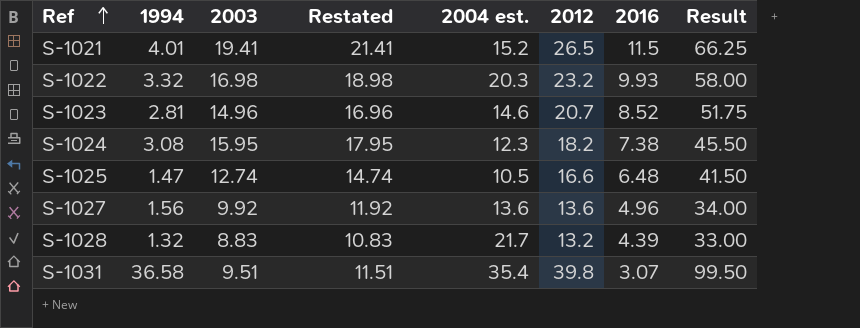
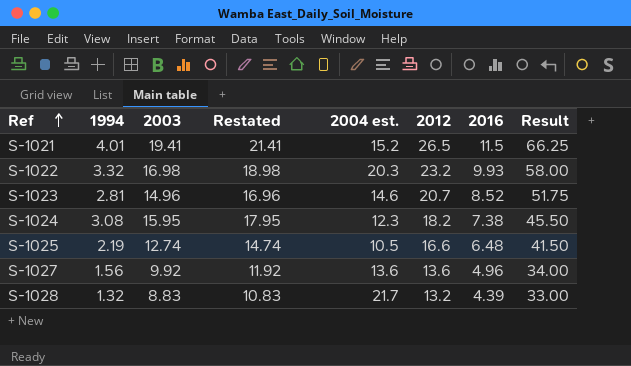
row S-1031: 36.58 | 9.51 | 11.51 | 35.4 | 39.8 | 3.07 | 99.50 -> none
S-1025 | 1994: 1.47 -> 2.19

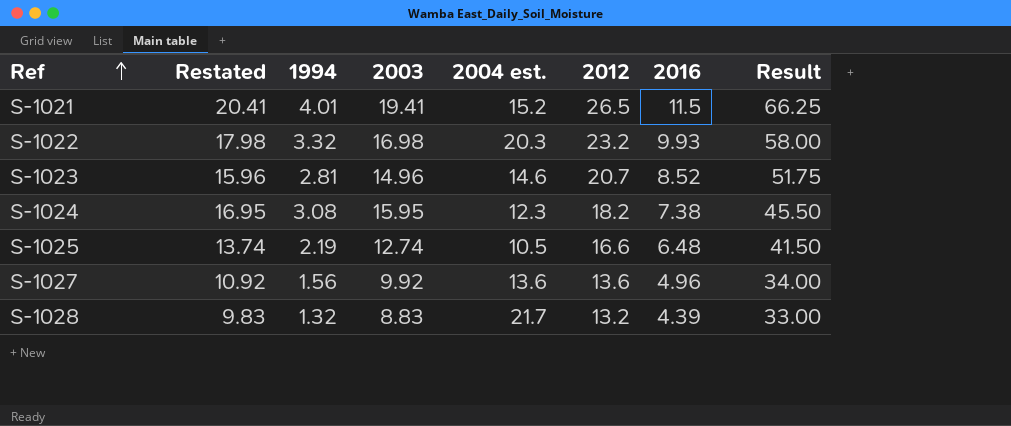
column Restated | formula: [2003] + 2 -> [2003] + 1
column Restated | position: 4 -> 2

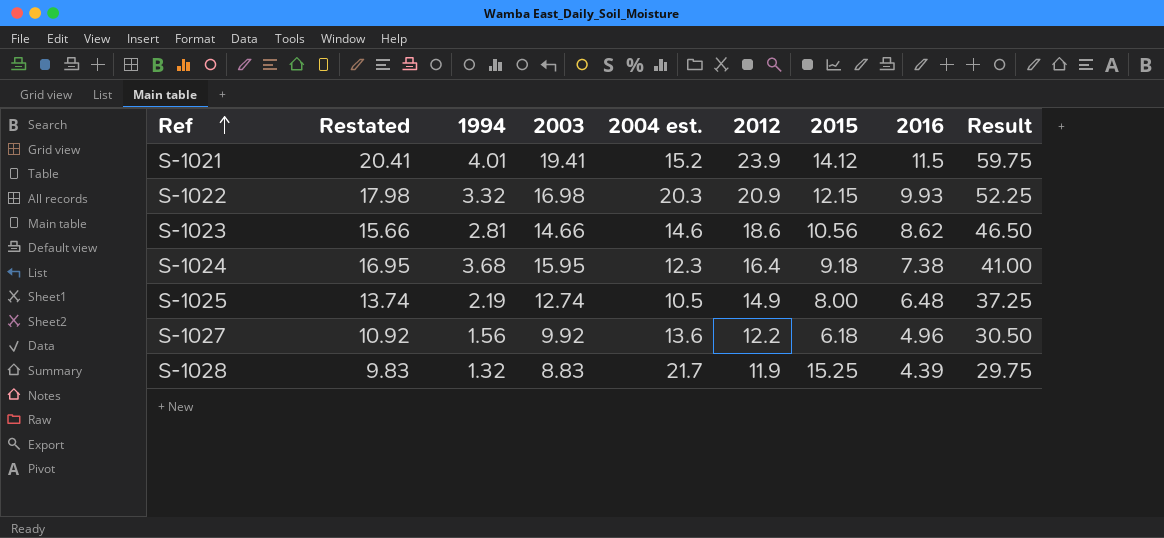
column 2015 | position: none -> 7
S-1021 | 2012: 26.5 -> 23.9
S-1021 | Result: 66.25 -> 59.75
S-1022 | 2012: 23.2 -> 20.9
S-1022 | Result: 58.00 -> 52.25
S-1023 | Restated: 15.96 -> 15.66
S-1023 | 2003: 14.96 -> 14.66
S-1023 | 2012: 20.7 -> 18.6
S-1023 | 2016: 8.52 -> 8.62
S-1023 | Result: 51.75 -> 46.50
S-1024 | 1994: 3.08 -> 3.68
S-1024 | 2012: 18.2 -> 16.4
S-1024 | Result: 45.50 -> 41.00
S-1025 | 2012: 16.6 -> 14.9
S-1025 | Result: 41.50 -> 37.25
S-1027 | 2012: 13.6 -> 12.2
S-1027 | Result: 34.00 -> 30.50
S-1028 | 2012: 13.2 -> 11.9
S-1028 | Result: 33.00 -> 29.75

